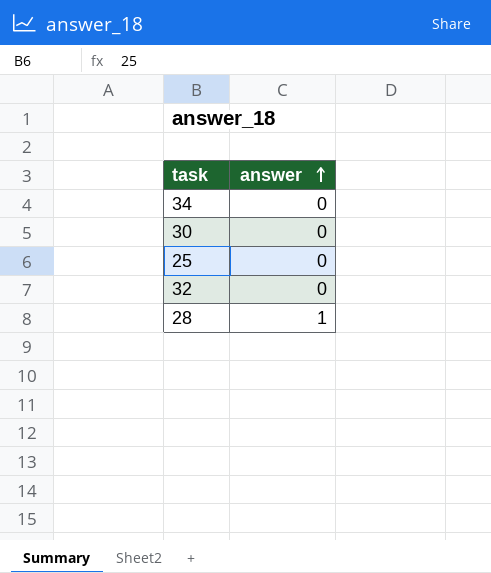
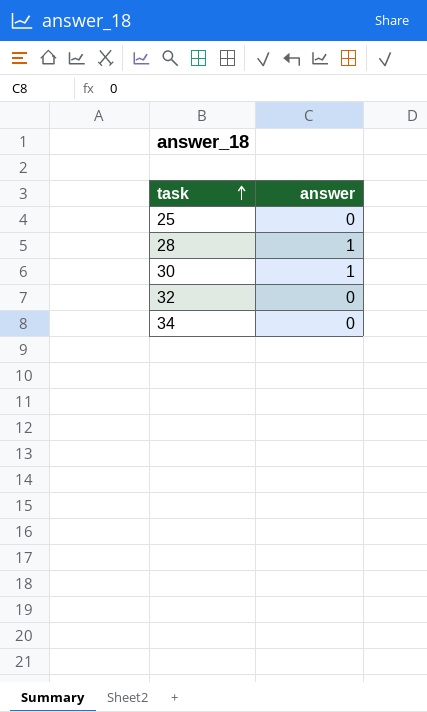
row order: answer ascending -> task ascending
30 | answer: 0 -> 1

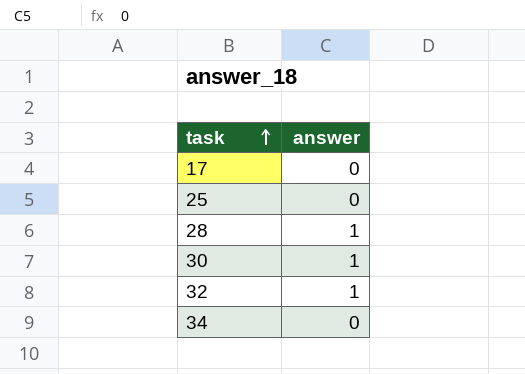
row 17: none -> 0
32 | answer: 0 -> 1

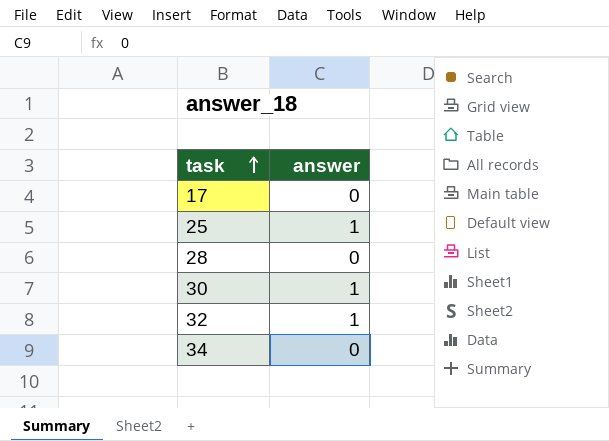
25 | answer: 0 -> 1
28 | answer: 1 -> 0

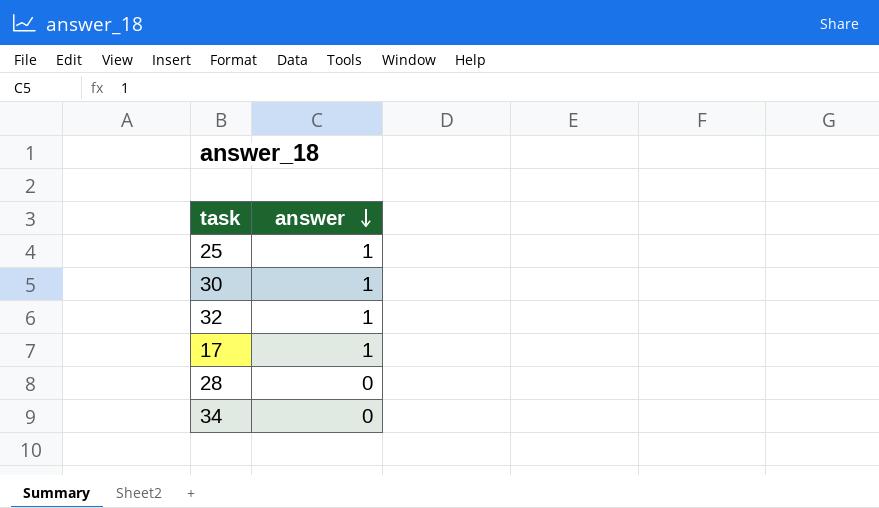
row order: task ascending -> answer descending
17 | answer: 0 -> 1

